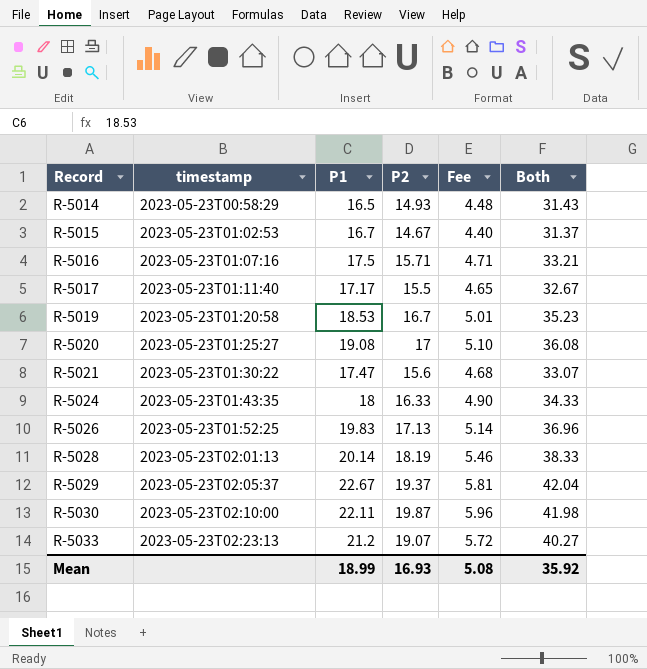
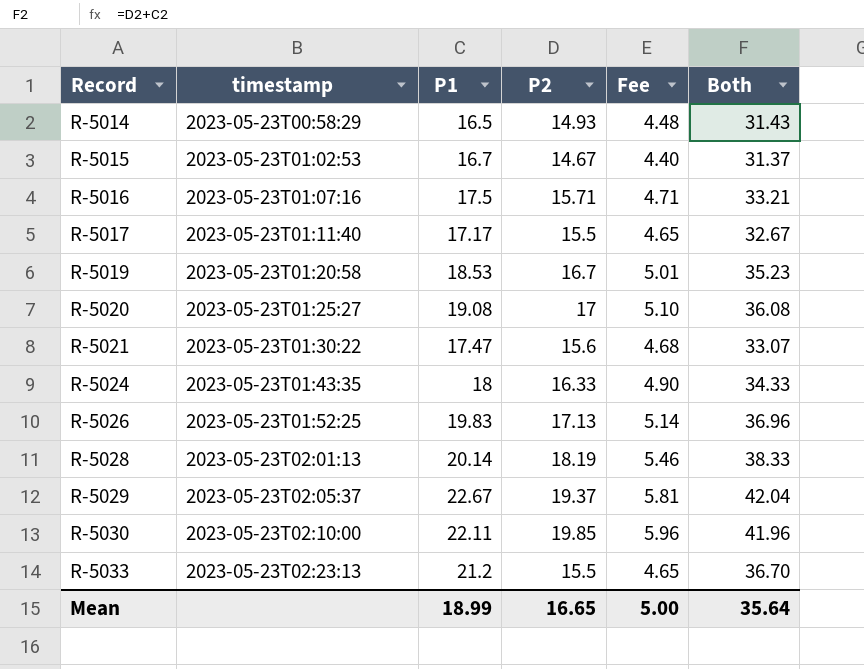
R-5030 | P2: 19.87 -> 19.85
R-5030 | Both: 41.98 -> 41.96
R-5033 | P2: 19.07 -> 15.5
R-5033 | Fee: 5.72 -> 4.65
R-5033 | Both: 40.27 -> 36.70
Mean | P2: 16.93 -> 16.65
Mean | Fee: 5.08 -> 5.00
Mean | Both: 35.92 -> 35.64

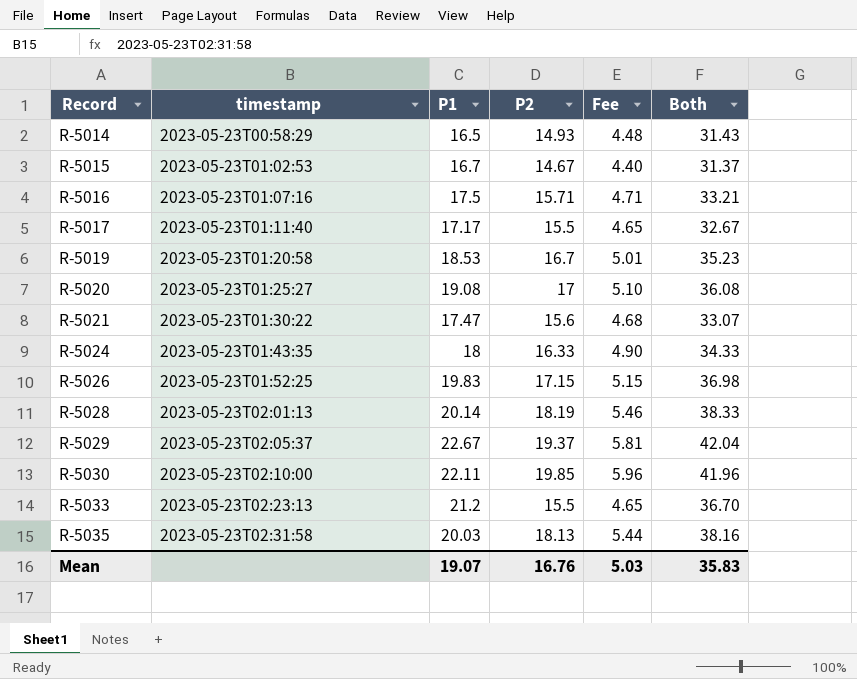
R-5026 | P2: 17.13 -> 17.15
R-5026 | Fee: 5.14 -> 5.15
R-5026 | Both: 36.96 -> 36.98
row R-5035: none -> 2023-05-23T02:31:58 | 20.03 | 18.13 | 5.44 | 38.16
Mean | P1: 18.99 -> 19.07
Mean | P2: 16.65 -> 16.76
Mean | Fee: 5.00 -> 5.03
Mean | Both: 35.64 -> 35.83

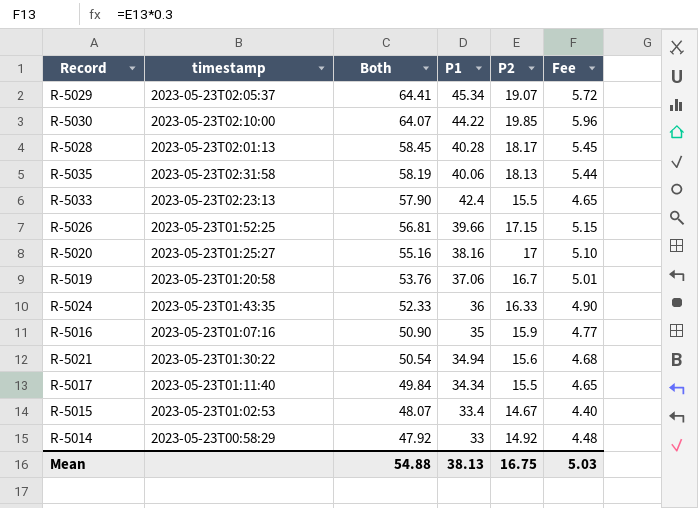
row order: Record ascending -> Both descending
column Both | position: 6 -> 3
R-5029 | Both: 42.04 -> 64.41
R-5029 | P1: 22.67 -> 45.34
R-5029 | P2: 19.37 -> 19.07
R-5029 | Fee: 5.81 -> 5.72
R-5030 | Both: 41.96 -> 64.07
R-5030 | P1: 22.11 -> 44.22
R-5028 | Both: 38.33 -> 58.45
R-5028 | P1: 20.14 -> 40.28
R-5028 | P2: 18.19 -> 18.17
R-5028 | Fee: 5.46 -> 5.45
R-5035 | Both: 38.16 -> 58.19
R-5035 | P1: 20.03 -> 40.06
R-5033 | Both: 36.70 -> 57.90
R-5033 | P1: 21.2 -> 42.4
R-5026 | Both: 36.98 -> 56.81
R-5026 | P1: 19.83 -> 39.66
R-5020 | Both: 36.08 -> 55.16
R-5020 | P1: 19.08 -> 38.16
R-5019 | Both: 35.23 -> 53.76
R-5019 | P1: 18.53 -> 37.06
R-5024 | Both: 34.33 -> 52.33
R-5024 | P1: 18 -> 36
R-5016 | Both: 33.21 -> 50.90
R-5016 | P1: 17.5 -> 35
R-5016 | P2: 15.71 -> 15.9
R-5016 | Fee: 4.71 -> 4.77
R-5021 | Both: 33.07 -> 50.54
R-5021 | P1: 17.47 -> 34.94
R-5017 | Both: 32.67 -> 49.84
R-5017 | P1: 17.17 -> 34.34
R-5015 | Both: 31.37 -> 48.07
R-5015 | P1: 16.7 -> 33.4
R-5014 | Both: 31.43 -> 47.92
R-5014 | P1: 16.5 -> 33
R-5014 | P2: 14.93 -> 14.92
Mean | Both: 35.83 -> 54.88
Mean | P1: 19.07 -> 38.13
Mean | P2: 16.76 -> 16.75

